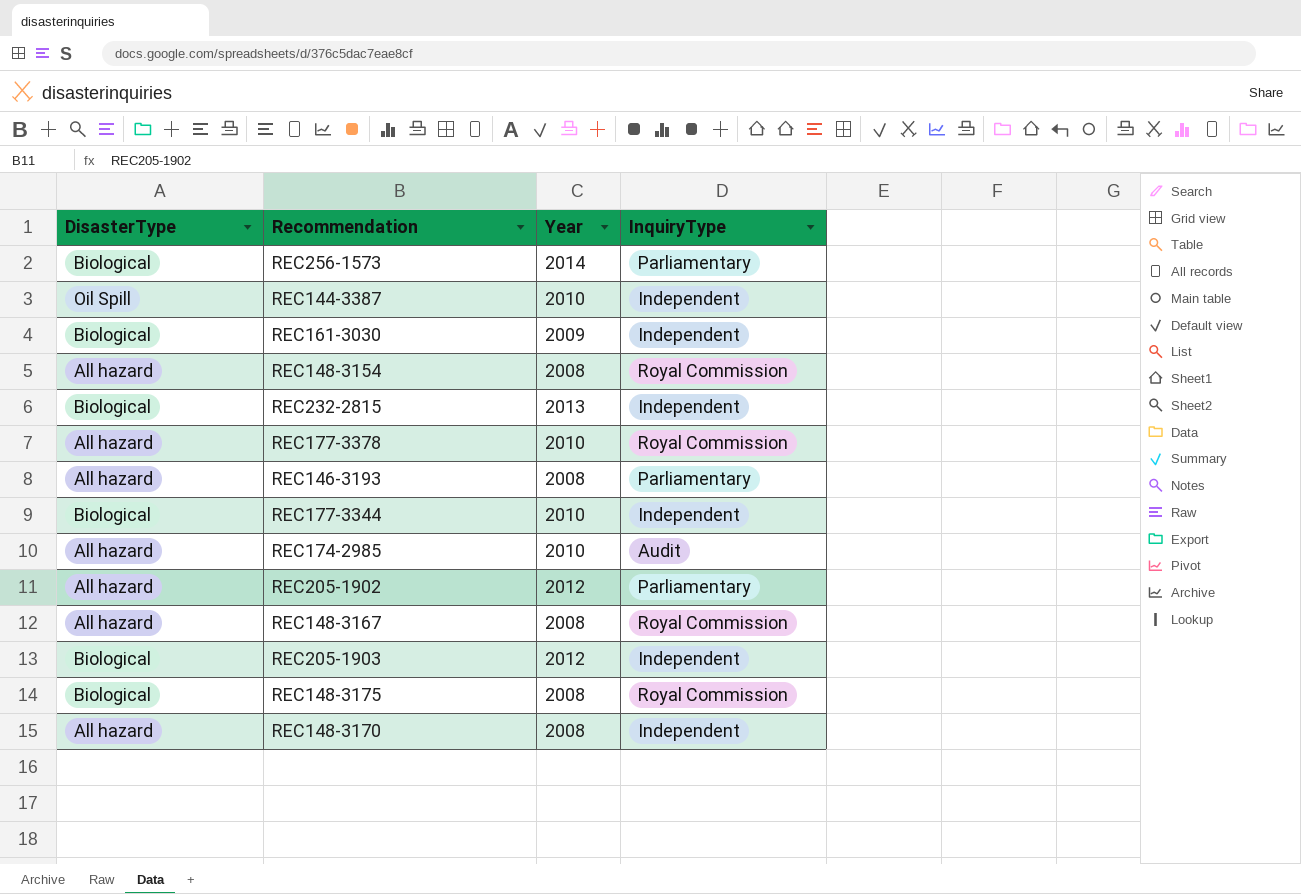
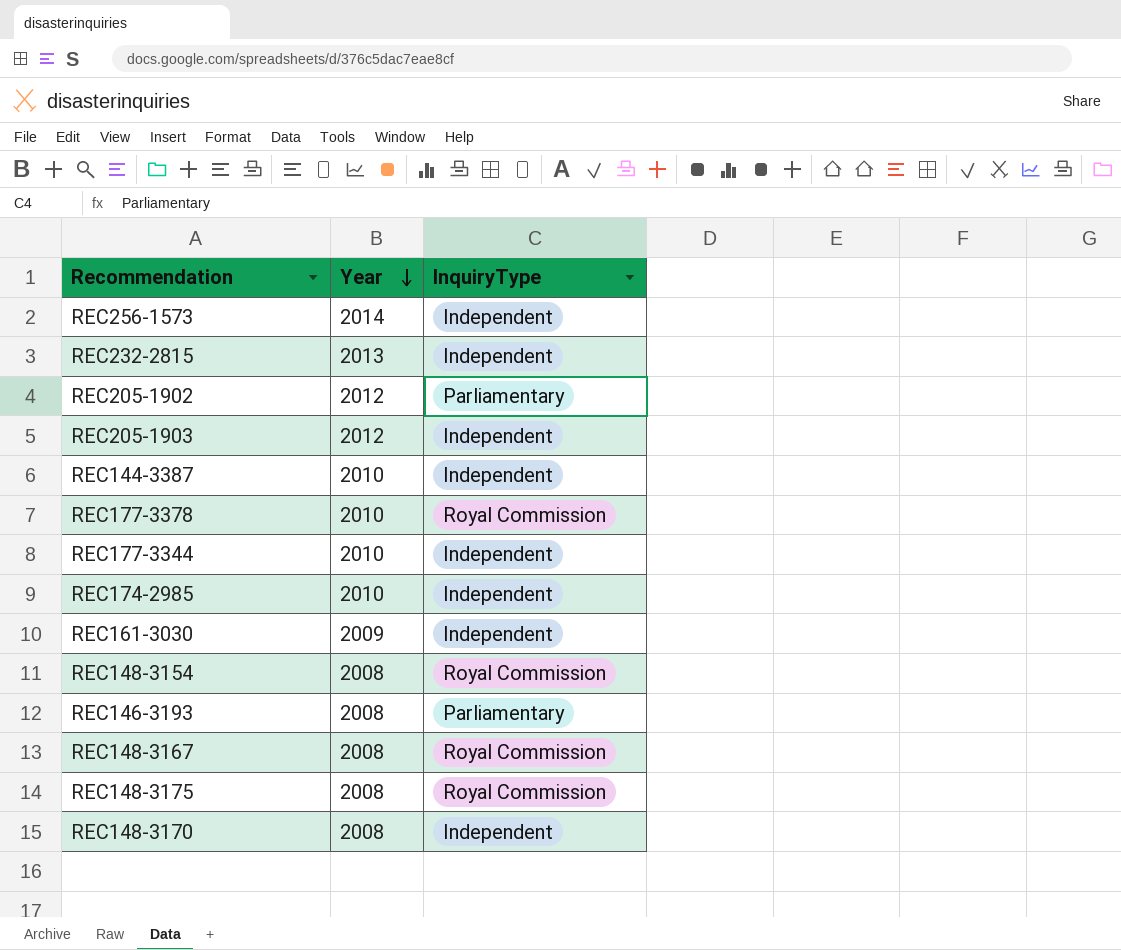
row order: none -> Year descending
column DisasterType | position: 1 -> none
REC256-1573 | InquiryType: Parliamentary -> Independent
REC174-2985 | InquiryType: Audit -> Independent

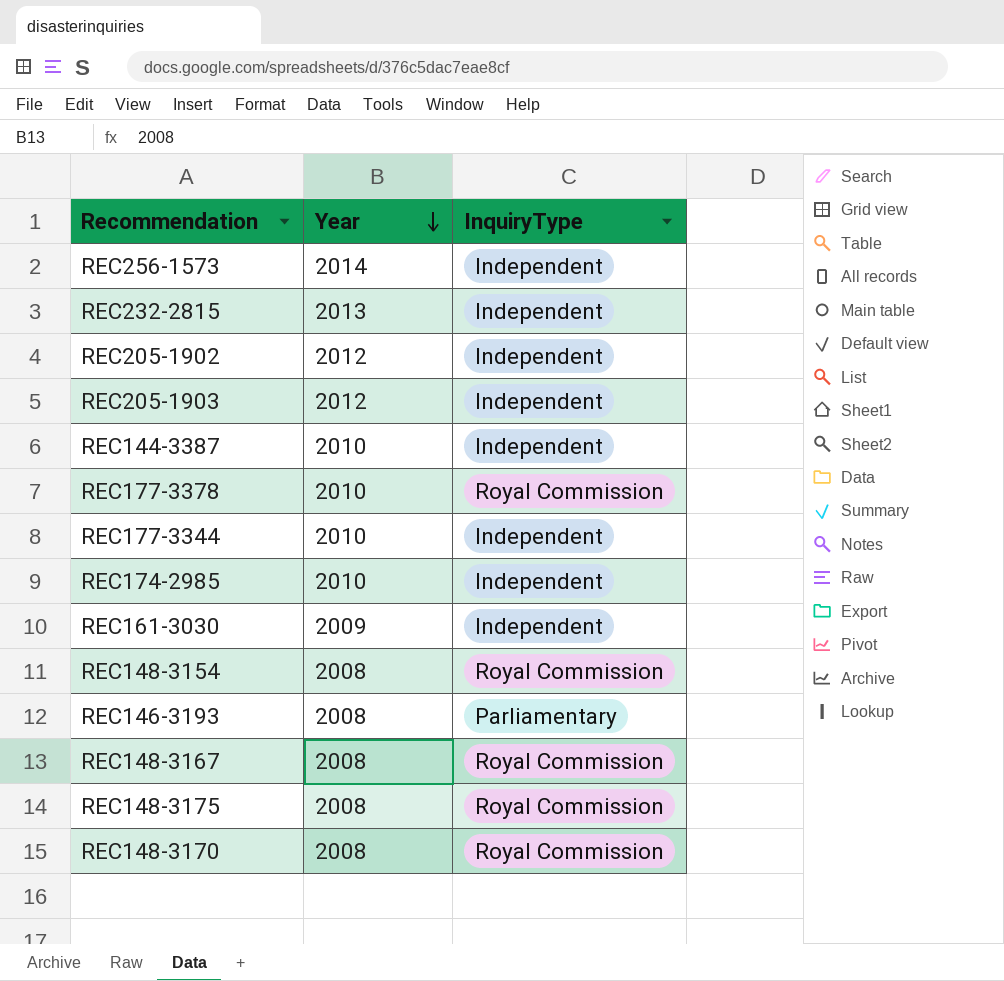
REC205-1902 | InquiryType: Parliamentary -> Independent
REC148-3170 | InquiryType: Independent -> Royal Commission

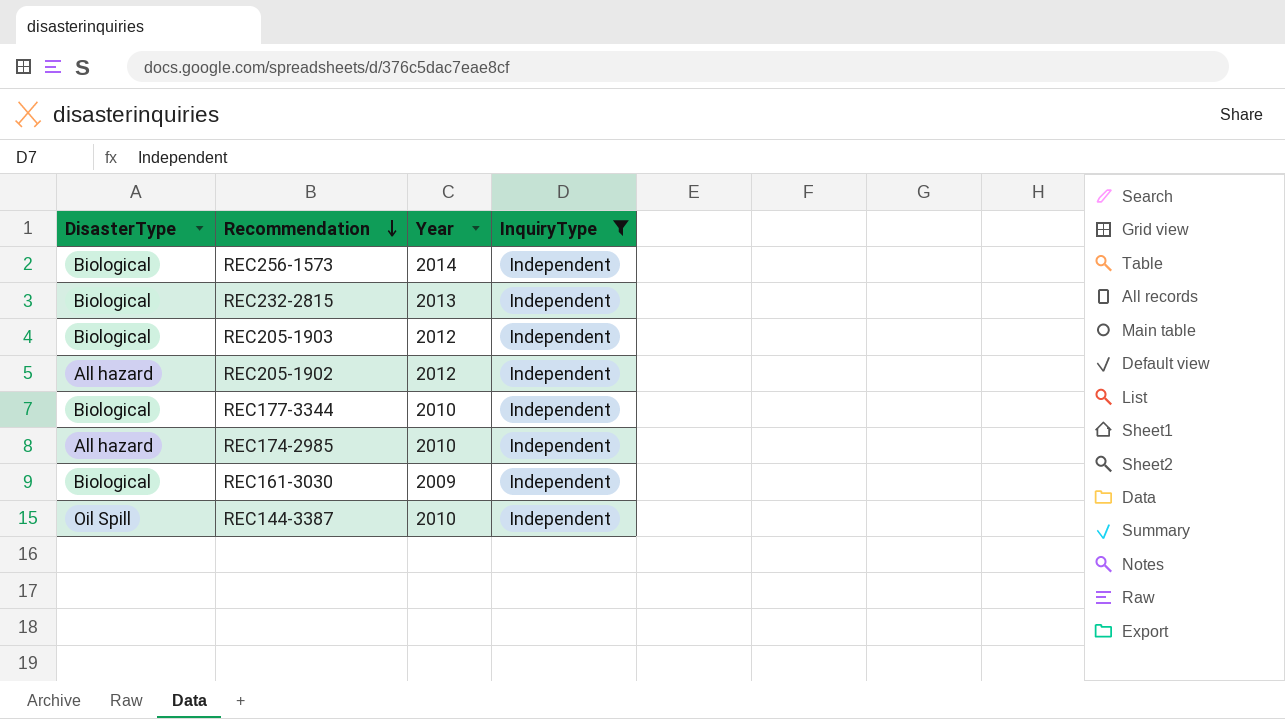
filter: none -> InquiryType = Independent
row order: Year descending -> Recommendation descending
column DisasterType | position: none -> 1

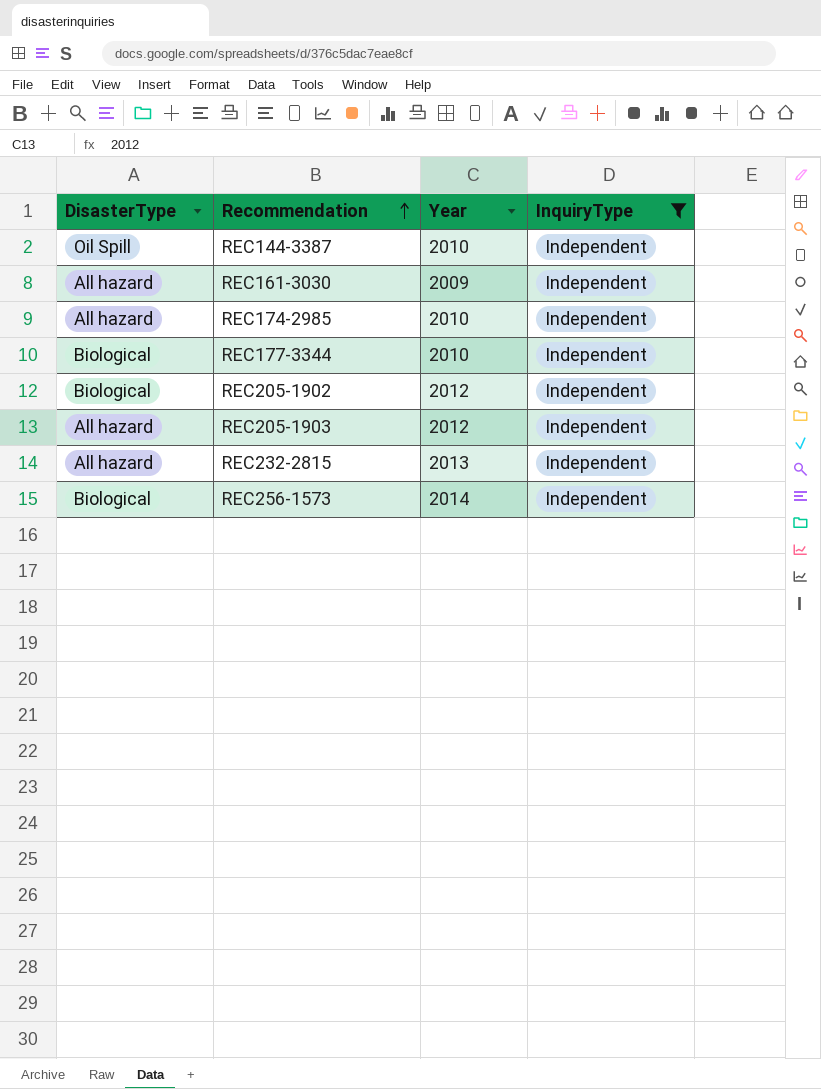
row order: Recommendation descending -> Recommendation ascending
REC161-3030 | DisasterType: Biological -> All hazard
REC205-1902 | DisasterType: All hazard -> Biological
REC205-1903 | DisasterType: Biological -> All hazard
REC232-2815 | DisasterType: Biological -> All hazard

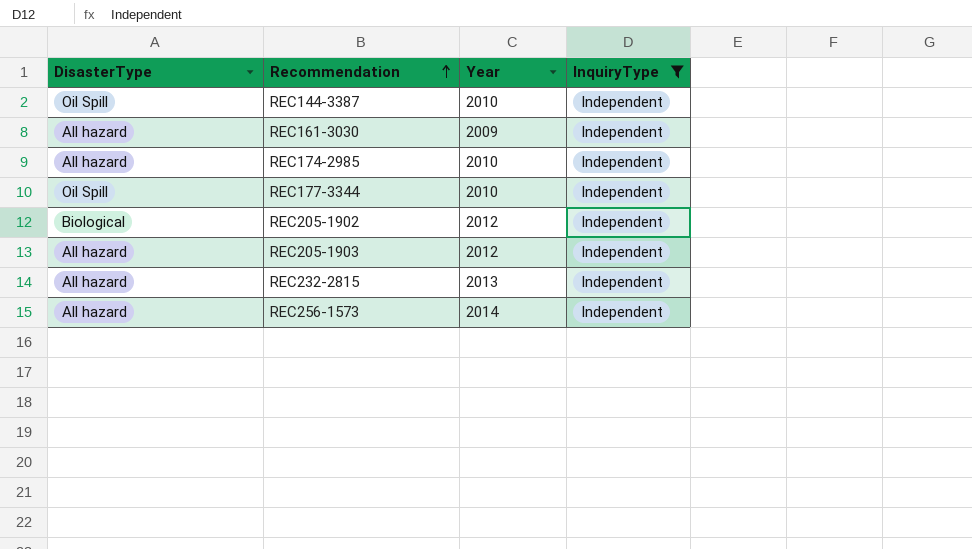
REC177-3344 | DisasterType: Biological -> Oil Spill
REC256-1573 | DisasterType: Biological -> All hazard

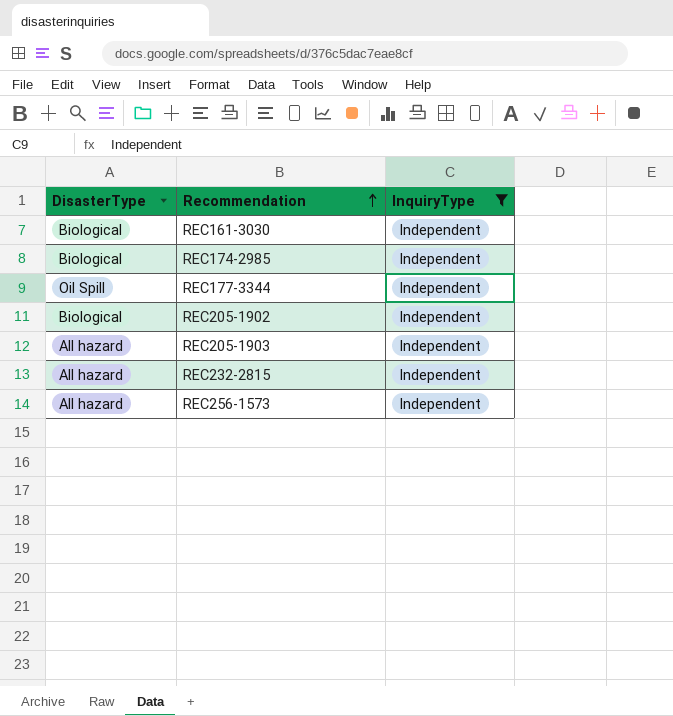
column Year | position: 3 -> none
row REC144-3387: Oil Spill | 2010 | Independent -> none
REC161-3030 | DisasterType: All hazard -> Biological
REC174-2985 | DisasterType: All hazard -> Biological

